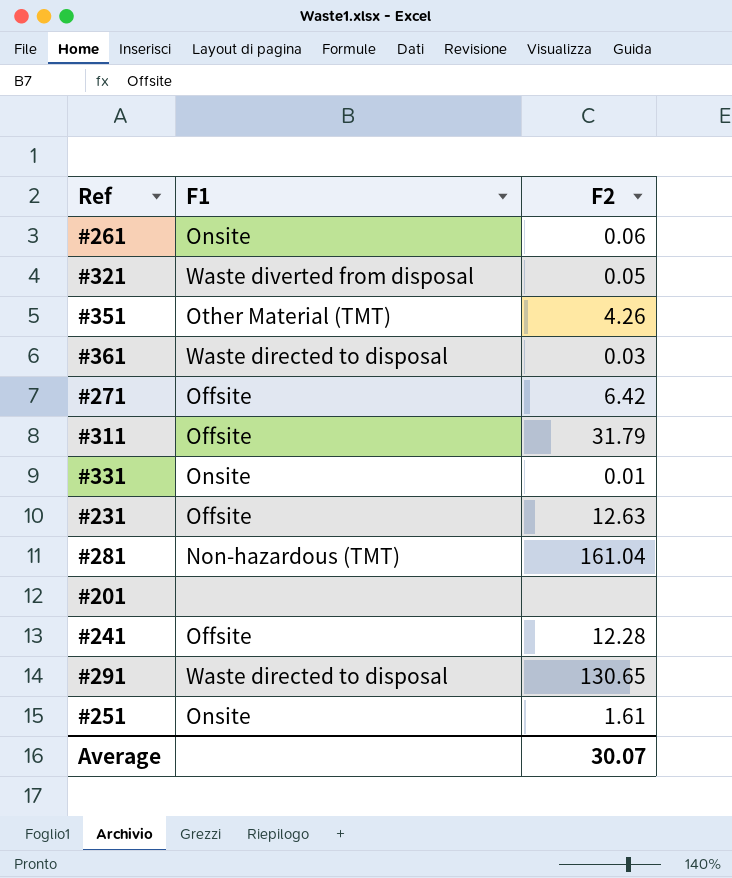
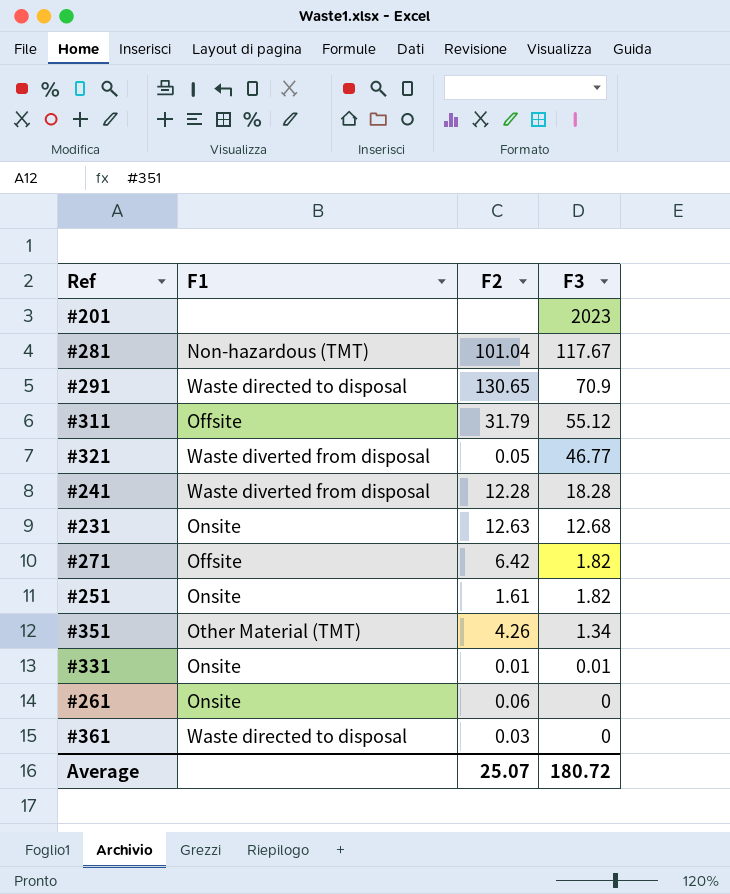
row order: none -> F3 descending
column F3 | position: none -> 4
#281 | F2: 161.04 -> 101.04
#241 | F1: Offsite -> Waste diverted from disposal
#231 | F1: Offsite -> Onsite
Average | F2: 30.07 -> 25.07

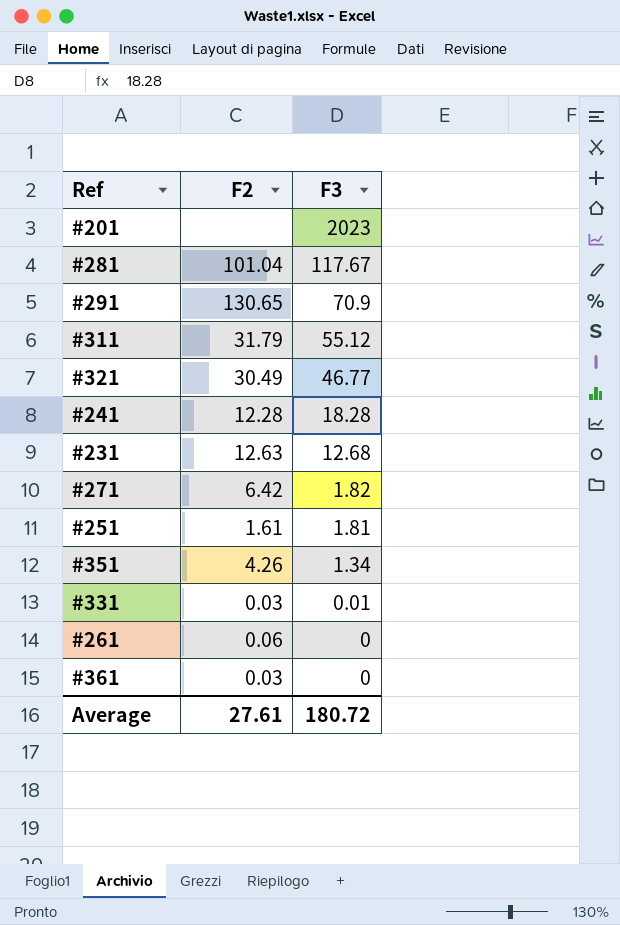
column F1 | position: 2 -> none
#321 | F2: 0.05 -> 30.49
#251 | F3: 1.82 -> 1.81
#331 | F2: 0.01 -> 0.03
Average | F2: 25.07 -> 27.61

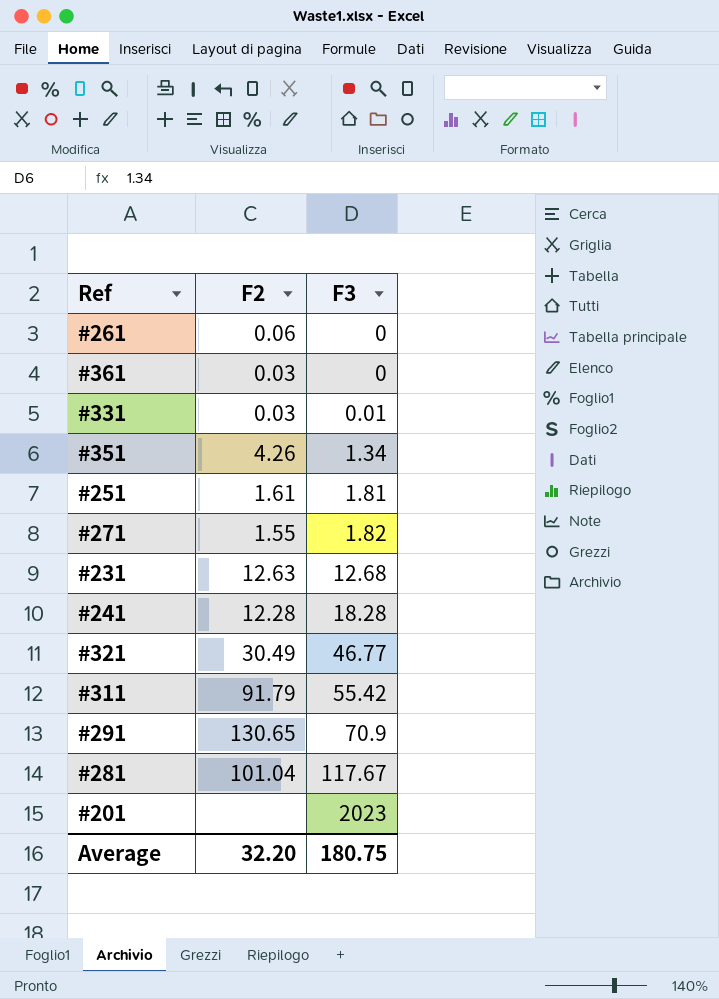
row order: F3 descending -> F3 ascending
#271 | F2: 6.42 -> 1.55
#311 | F2: 31.79 -> 91.79
#311 | F3: 55.12 -> 55.42
Average | F2: 27.61 -> 32.20
Average | F3: 180.72 -> 180.75

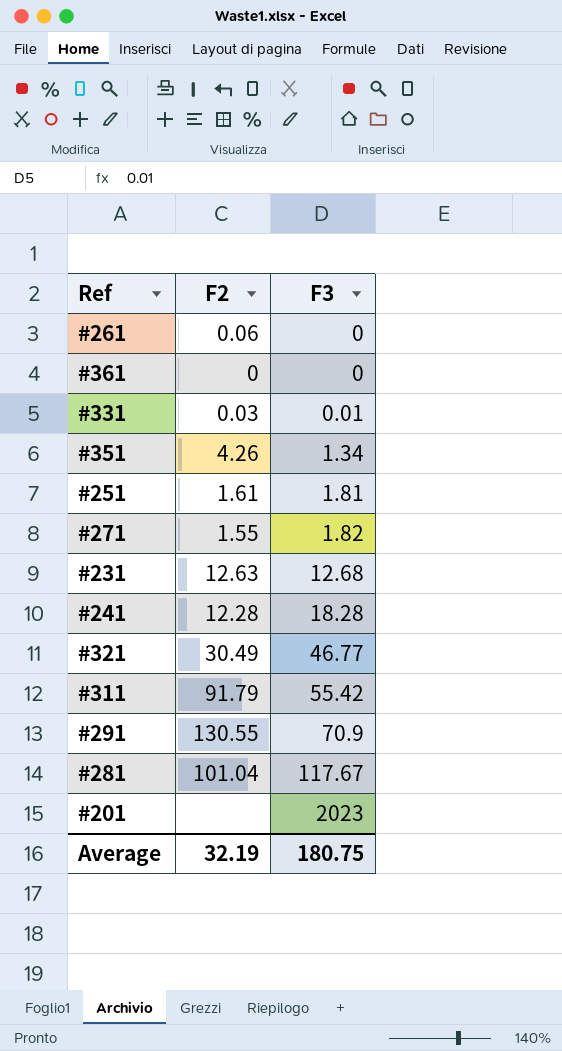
#361 | F2: 0.03 -> 0
#291 | F2: 130.65 -> 130.55
Average | F2: 32.20 -> 32.19

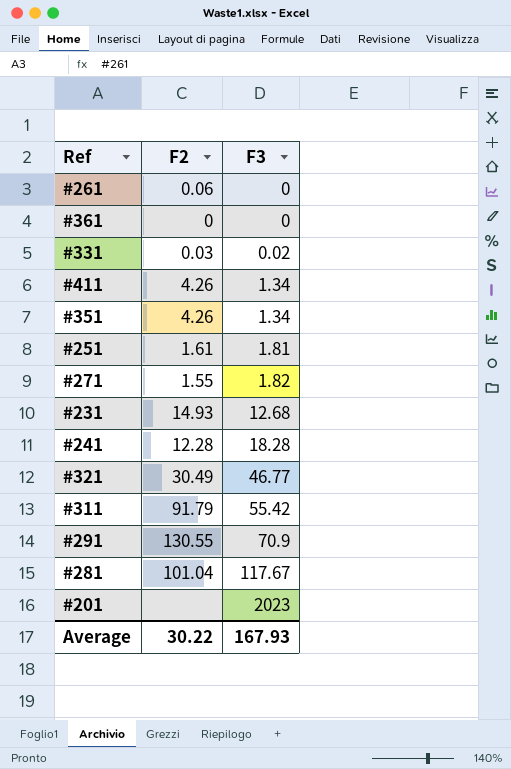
#331 | F3: 0.01 -> 0.02
row #411: none -> 4.26 | 1.34
#231 | F2: 12.63 -> 14.93
Average | F2: 32.19 -> 30.22
Average | F3: 180.75 -> 167.93

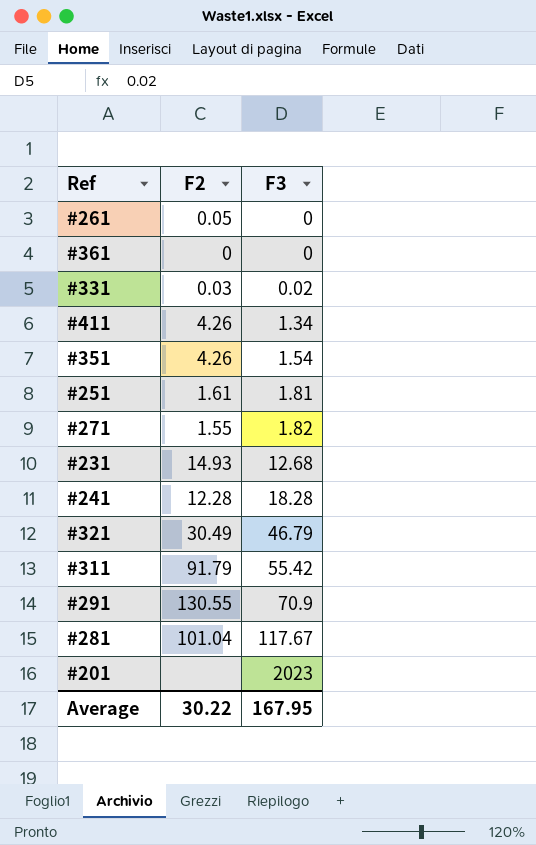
#261 | F2: 0.06 -> 0.05
#351 | F3: 1.34 -> 1.54
#321 | F3: 46.77 -> 46.79
Average | F3: 167.93 -> 167.95

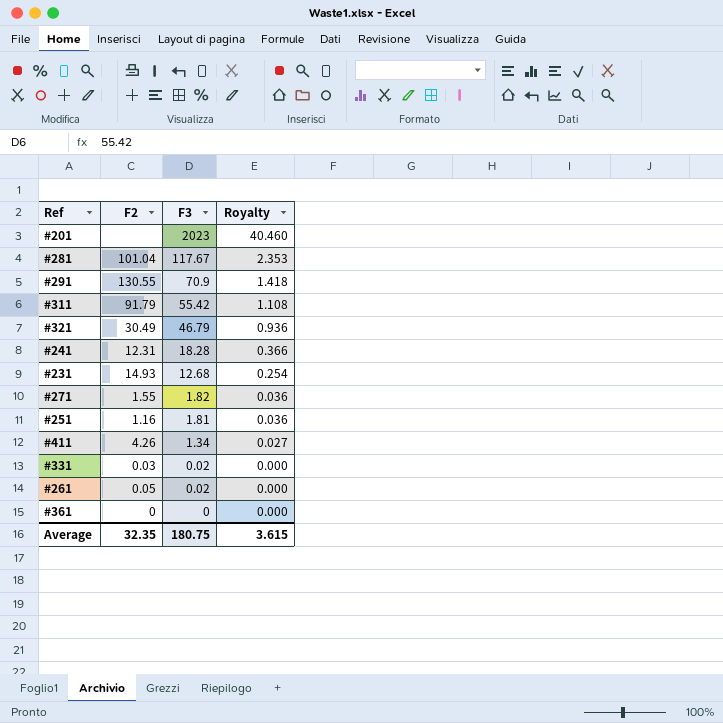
row order: F3 ascending -> F3 descending
column Royalty | formula: none -> [F3] * 0.02
row #351: 4.26 | 1.54 -> none
#241 | F2: 12.28 -> 12.31
#251 | F2: 1.61 -> 1.16
#261 | F3: 0 -> 0.02
Average | F2: 30.22 -> 32.35
Average | F3: 167.95 -> 180.75

